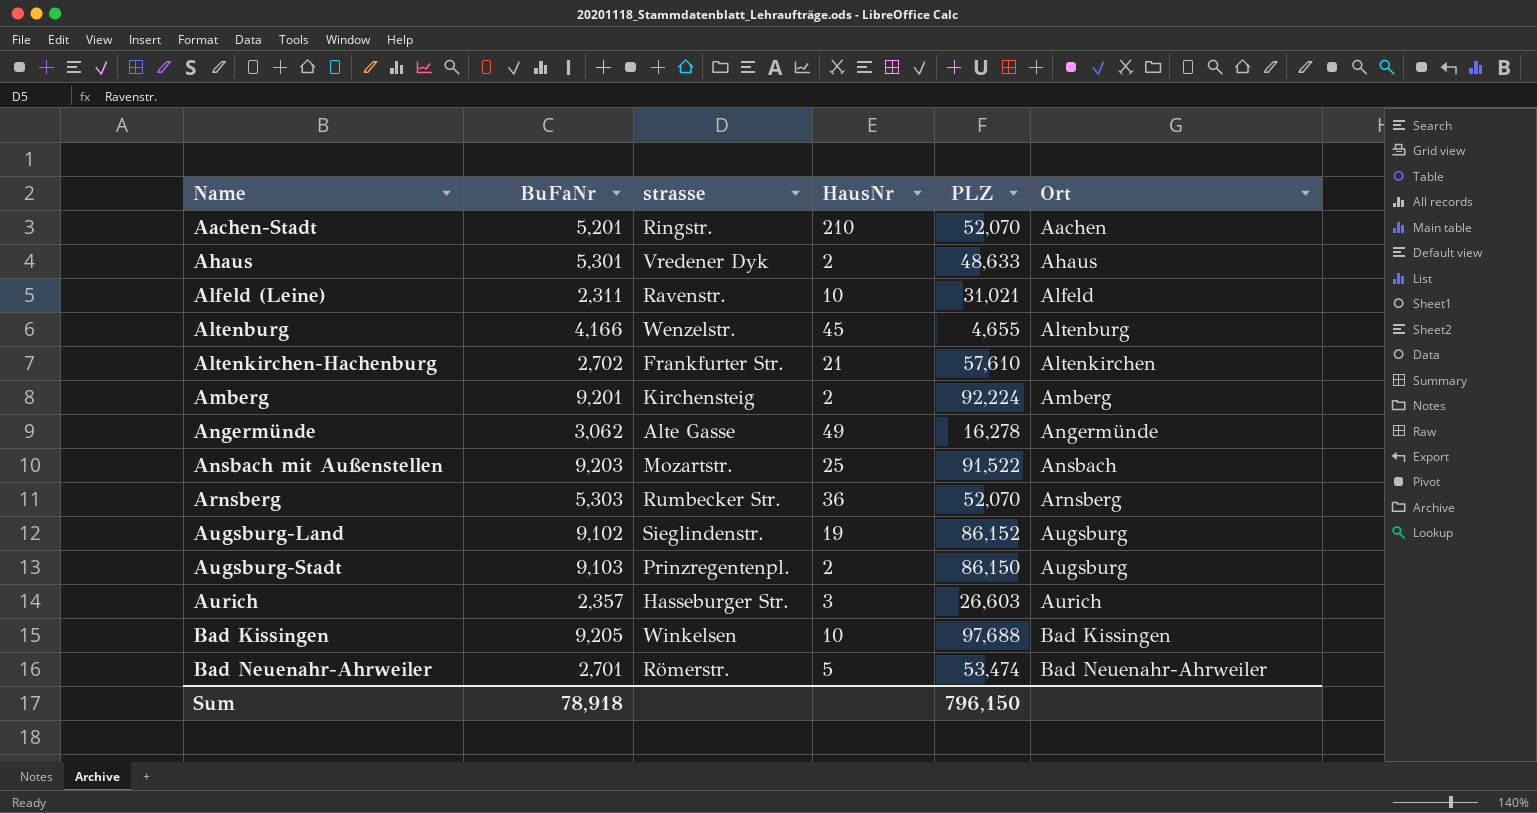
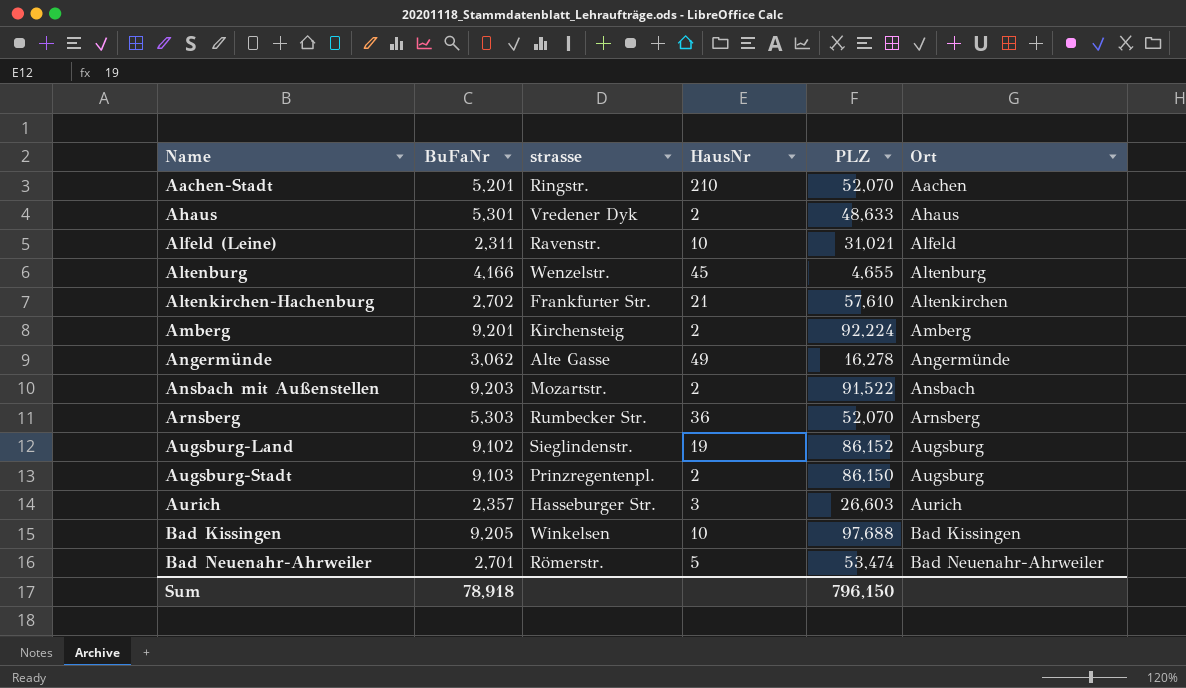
Ansbach mit Außenstellen | HausNr: 25 -> 2

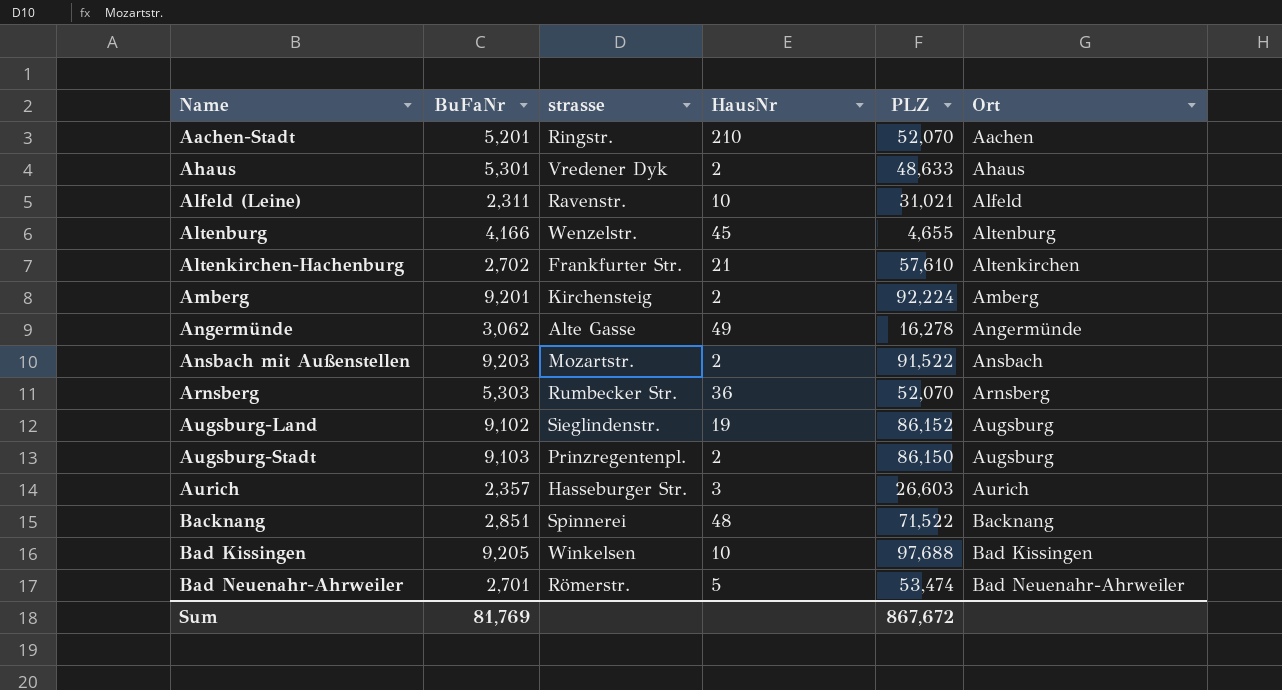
row Backnang: none -> 2,851 | Spinnerei | 48 | 71,522 | Backnang
Sum | BuFaNr: 78,918 -> 81,769
Sum | PLZ: 796,150 -> 867,672

